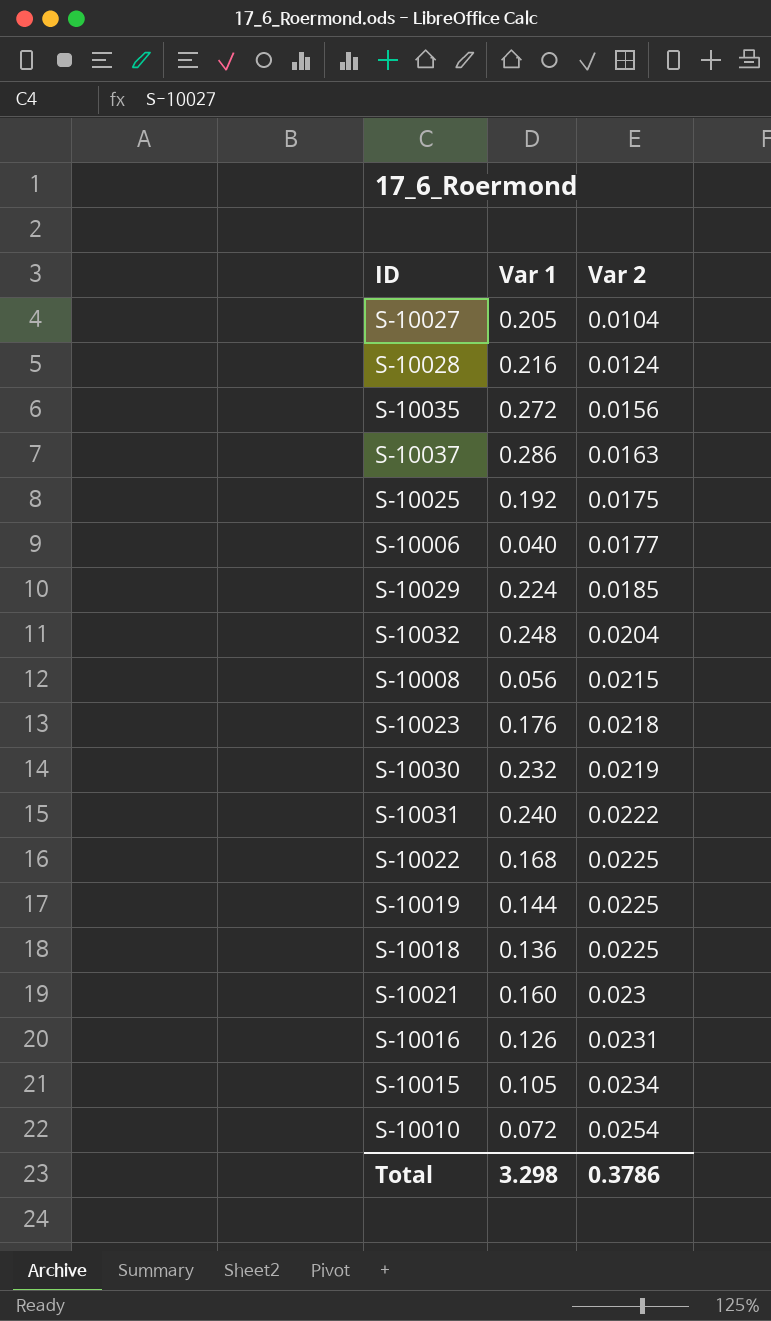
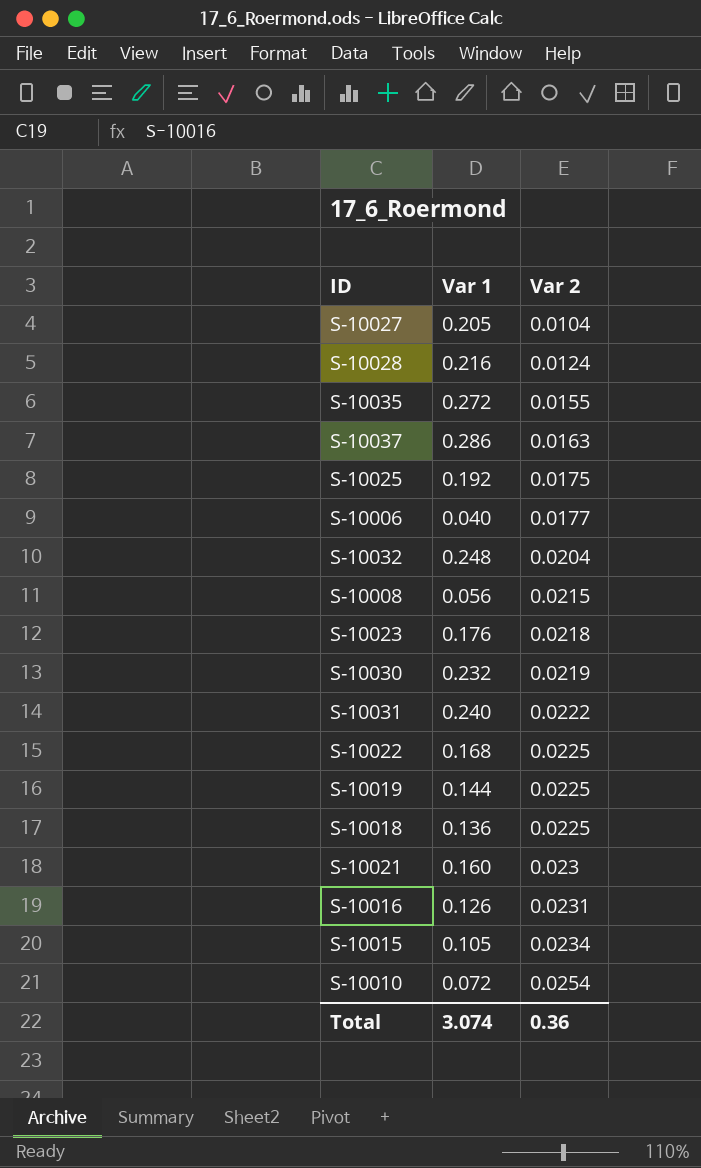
row S-10029: 0.224 | 0.0185 -> none
S-10035 | Var 2: 0.0156 -> 0.0155
Total | Var 1: 3.298 -> 3.074
Total | Var 2: 0.3786 -> 0.36

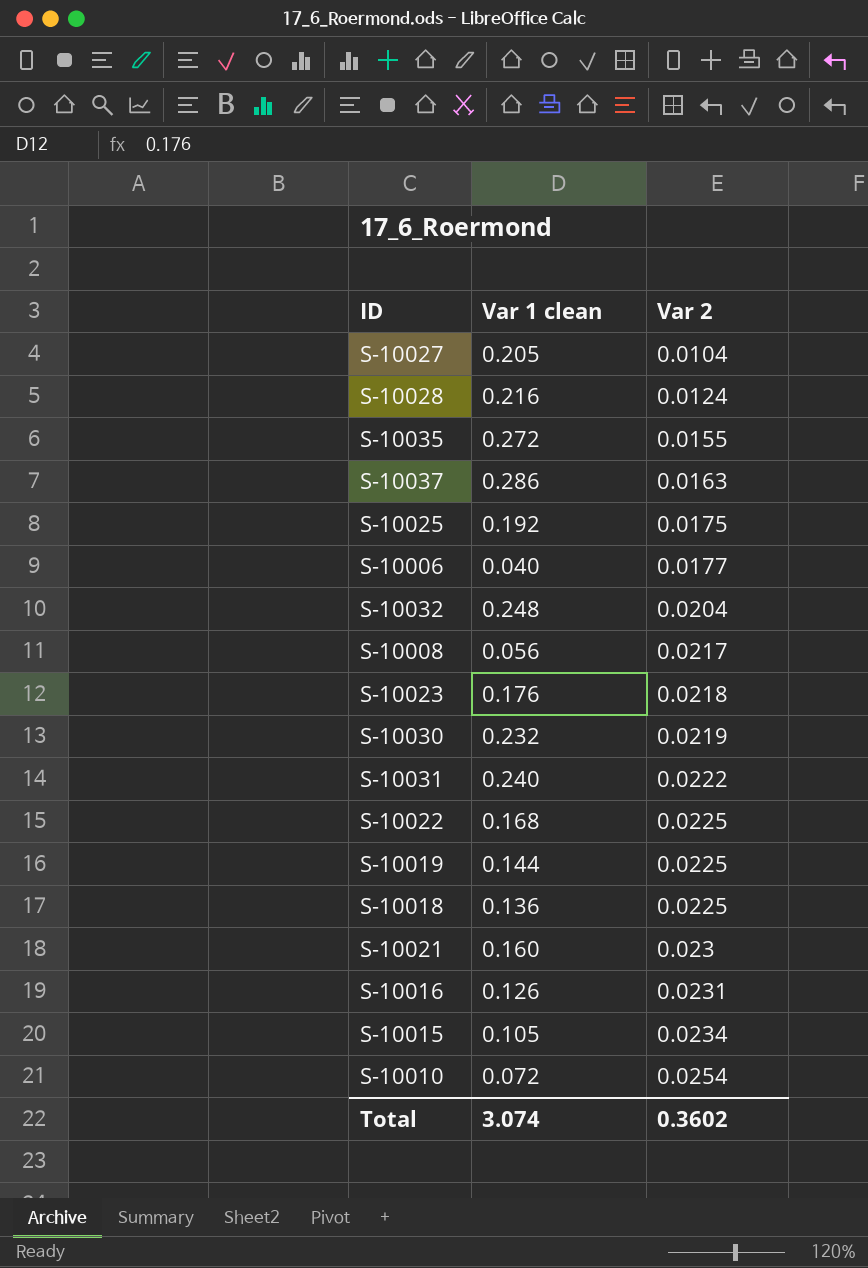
column name: Var 1 -> Var 1 clean
S-10008 | Var 2: 0.0215 -> 0.0217
Total | Var 2: 0.36 -> 0.3602

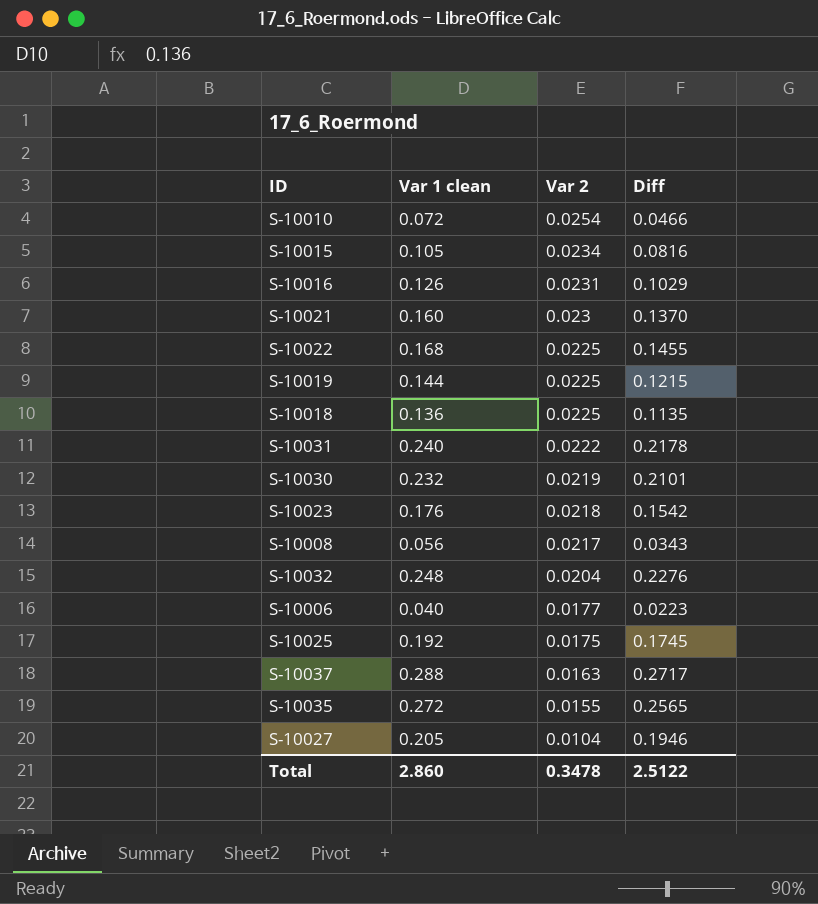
row order: Var 2 ascending -> Var 2 descending
column Diff | formula: none -> [Var 1 clean] - [Var 2]
row S-10028: 0.216 | 0.0124 -> none
S-10037 | Var 1 clean: 0.286 -> 0.288
Total | Var 1 clean: 3.074 -> 2.860
Total | Var 2: 0.3602 -> 0.3478

